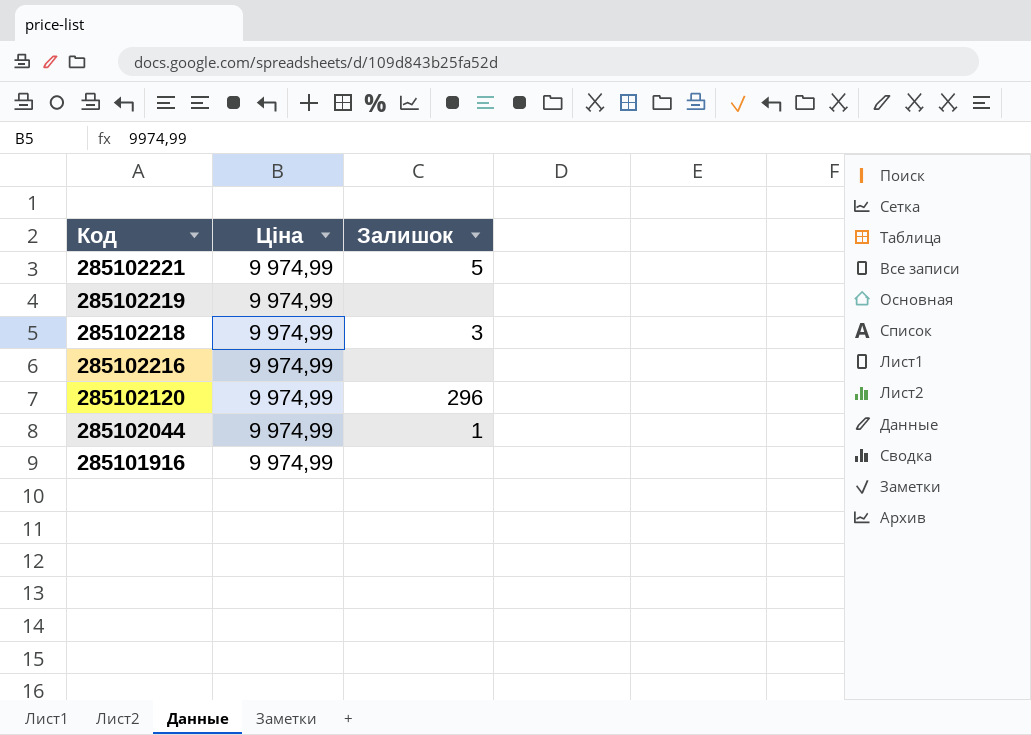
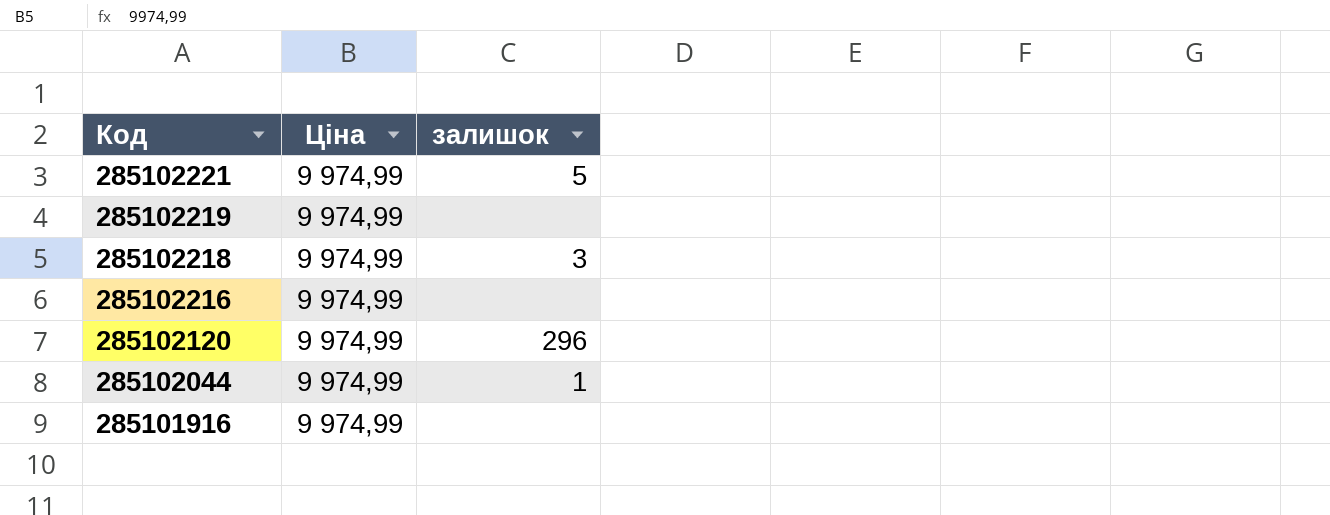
column name: Залишок -> залишок

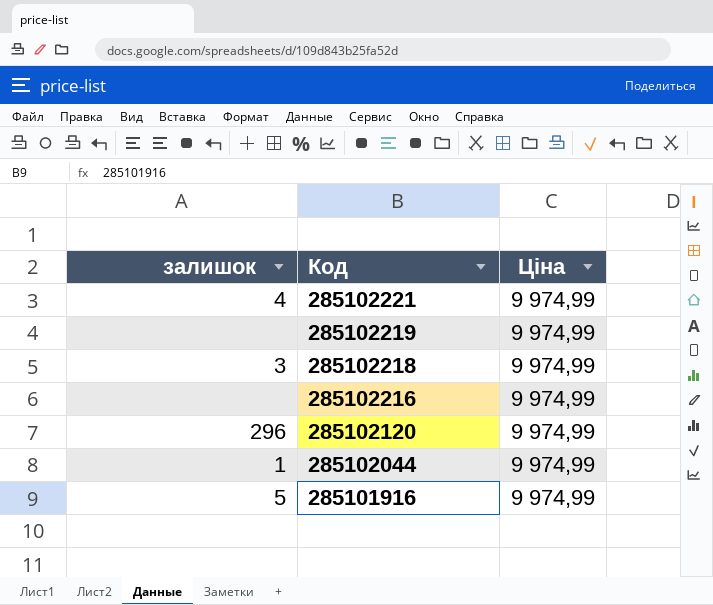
column залишок | position: 3 -> 1
285102221 | залишок: 5 -> 4
285101916 | залишок: none -> 5

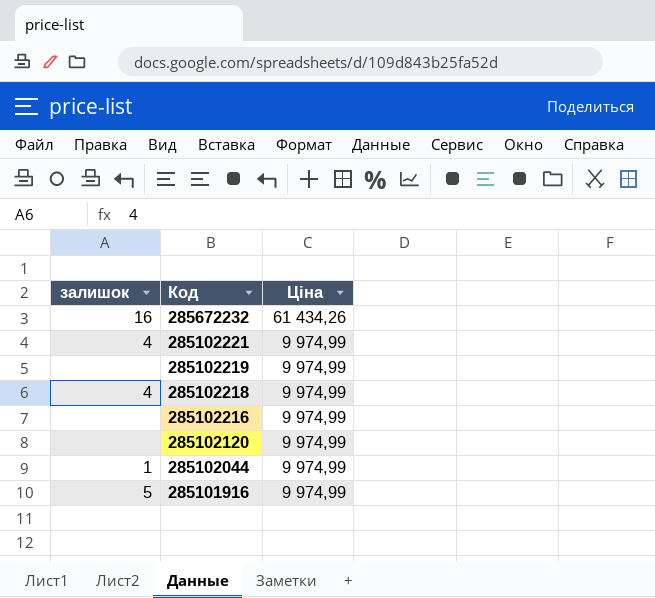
row 285672232: none -> 16 | 61 434,26
285102218 | залишок: 3 -> 4
285102120 | залишок: 296 -> none

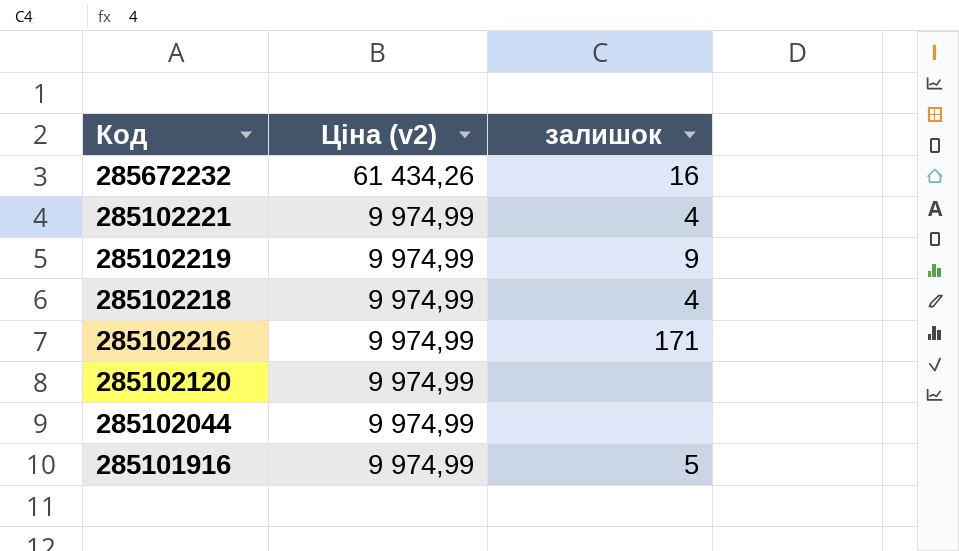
column name: Ціна -> Ціна (v2)
column залишок | position: 1 -> 3
285102219 | залишок: none -> 9
285102216 | залишок: none -> 171
285102044 | залишок: 1 -> none

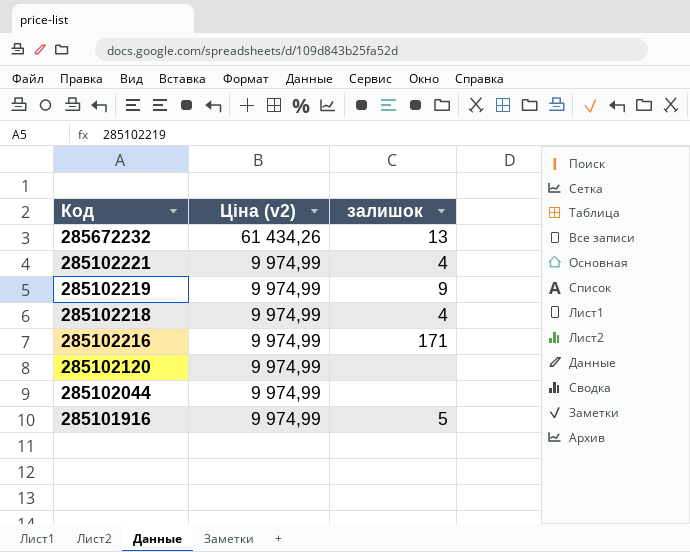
285672232 | залишок: 16 -> 13

